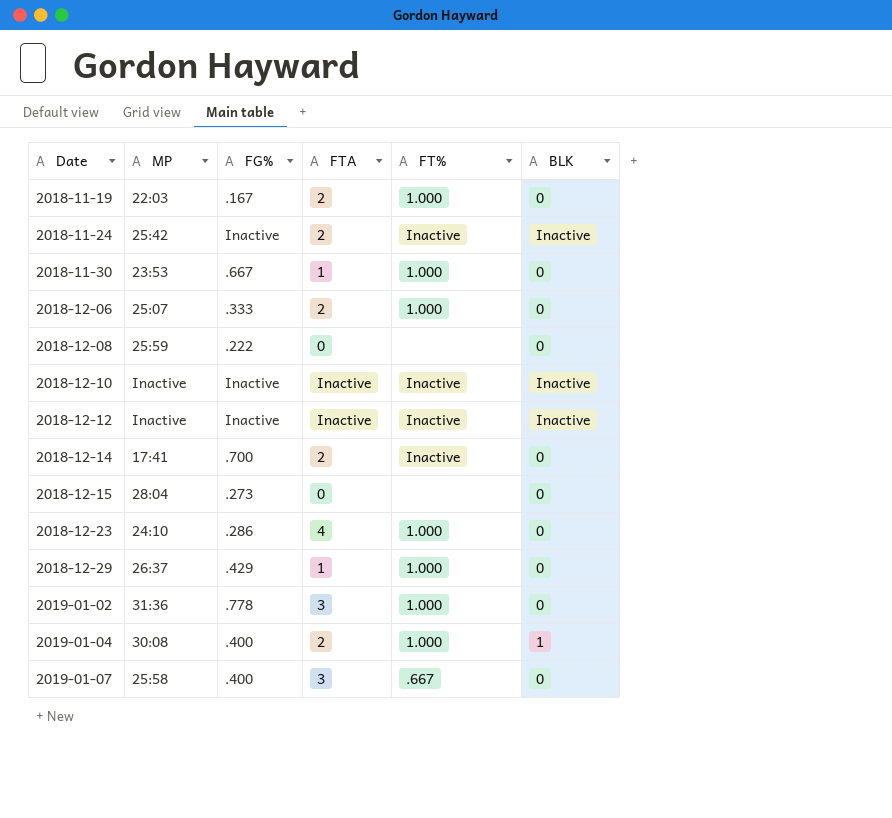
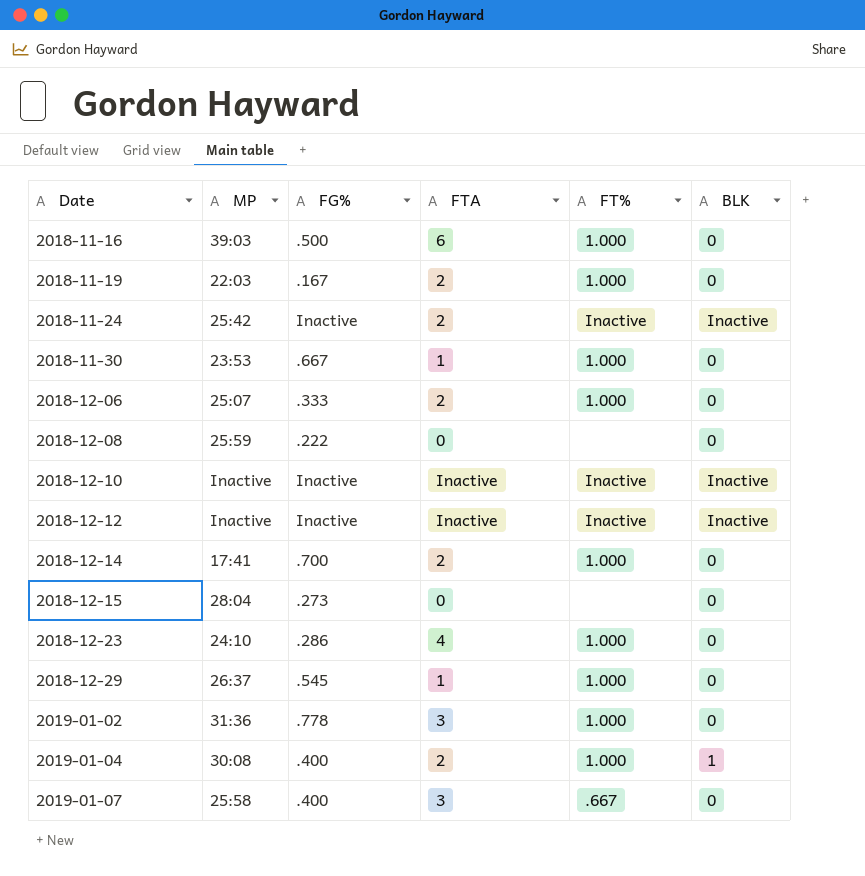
row 2018-11-16: none -> 39:03 | .500 | 6 | 1.000 | 0
2018-12-14 | FT%: Inactive -> 1.000
2018-12-29 | FG%: .429 -> .545

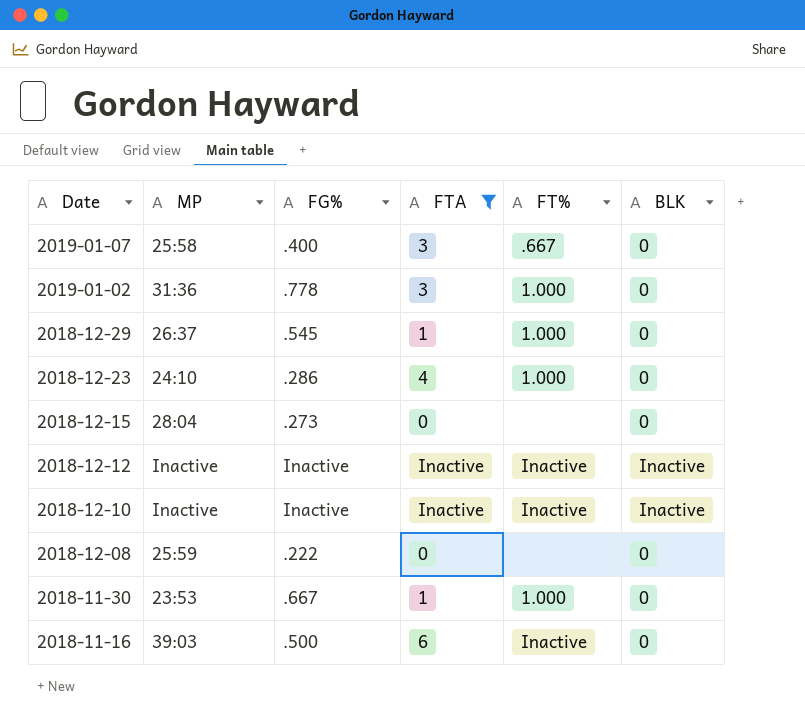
filter: none -> FTA != 2
row order: Date ascending -> Date descending
2018-11-16 | FT%: 1.000 -> Inactive

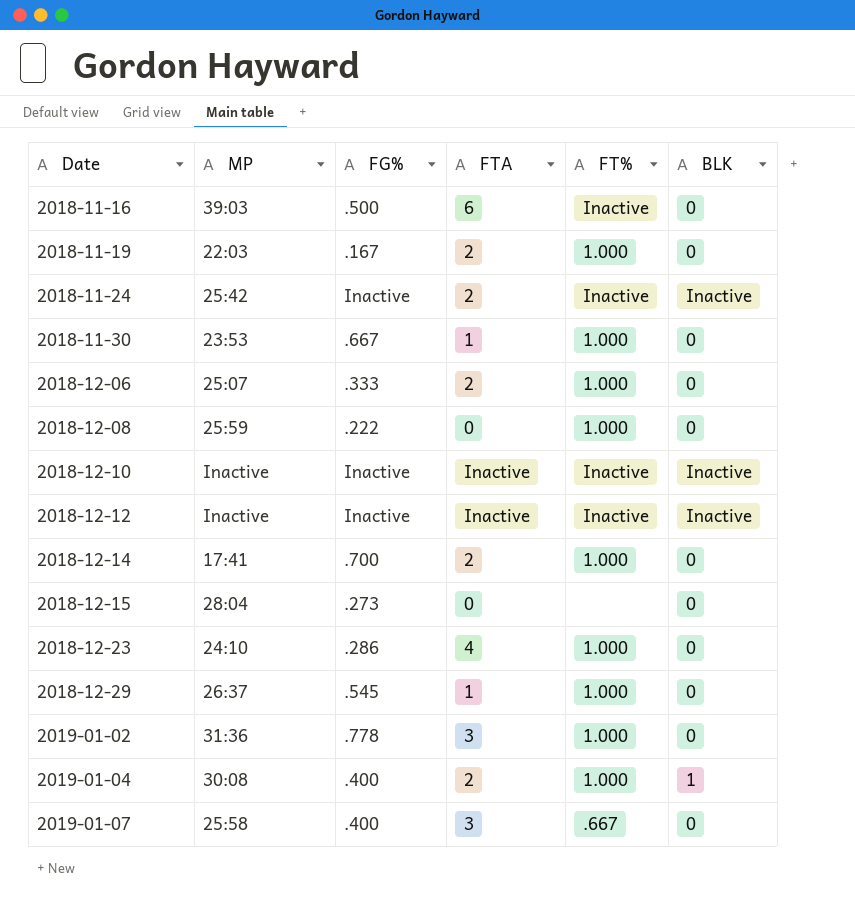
filter: FTA != 2 -> none
row order: Date descending -> Date ascending
2018-12-08 | FT%: none -> 1.000

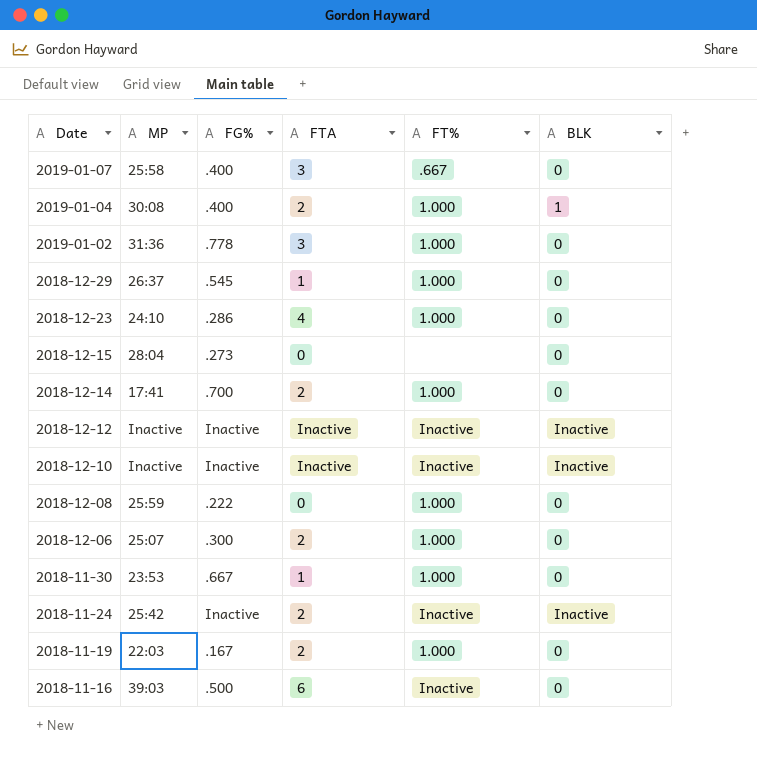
row order: Date ascending -> Date descending
2018-12-06 | FG%: .333 -> .300

